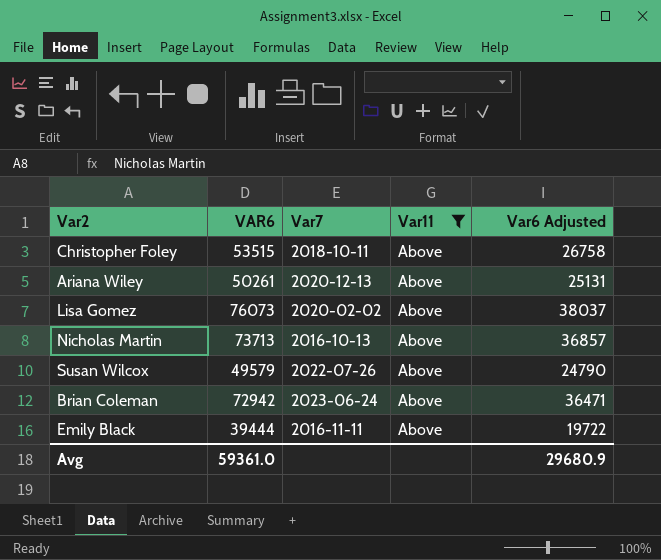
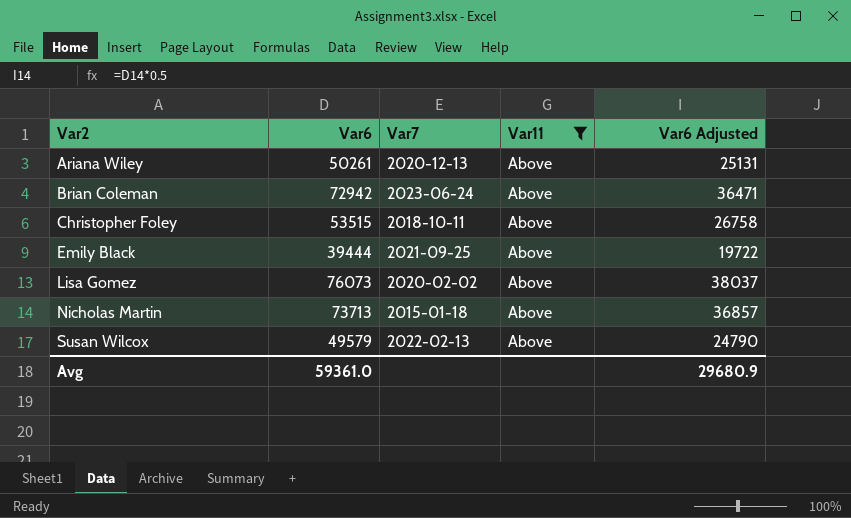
row order: none -> Var2 ascending
column name: VAR6 -> Var6
Emily Black | Var7: 2016-11-11 -> 2021-09-25
Nicholas Martin | Var7: 2016-10-13 -> 2015-01-18
Susan Wilcox | Var7: 2022-07-26 -> 2022-02-13

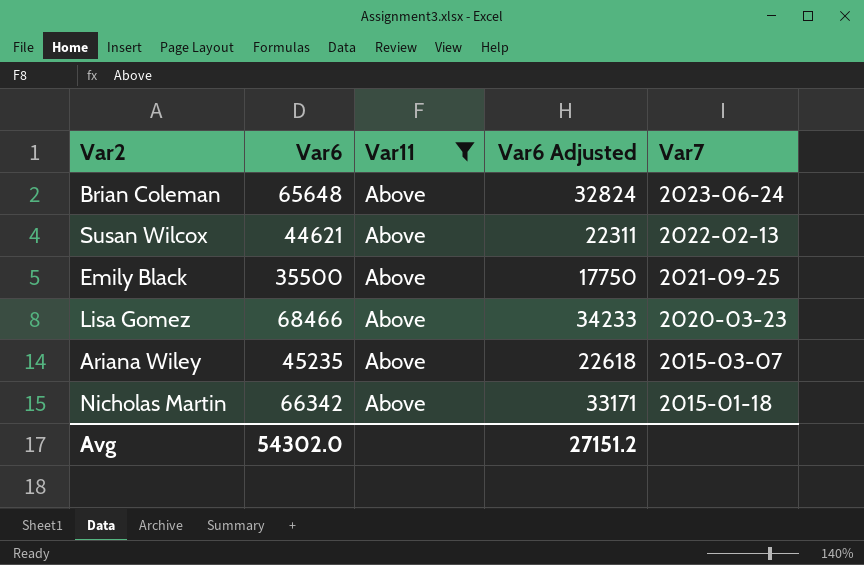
row order: Var2 ascending -> Var7 descending
column Var7 | position: 3 -> 5
row Christopher Foley: 53515 | 2018-10-11 | Above | 26758 -> none
Brian Coleman | Var6: 72942 -> 65648
Brian Coleman | Var6 Adjusted: 36471 -> 32824
Susan Wilcox | Var6: 49579 -> 44621
Susan Wilcox | Var6 Adjusted: 24790 -> 22311
Emily Black | Var6: 39444 -> 35500
Emily Black | Var6 Adjusted: 19722 -> 17750
Lisa Gomez | Var6: 76073 -> 68466
Lisa Gomez | Var6 Adjusted: 38037 -> 34233
Lisa Gomez | Var7: 2020-02-02 -> 2020-03-23
Ariana Wiley | Var6: 50261 -> 45235
Ariana Wiley | Var6 Adjusted: 25131 -> 22618
Ariana Wiley | Var7: 2020-12-13 -> 2015-03-07
Nicholas Martin | Var6: 73713 -> 66342
Nicholas Martin | Var6 Adjusted: 36857 -> 33171
Avg | Var6: 59361.0 -> 54302.0
Avg | Var6 Adjusted: 29680.9 -> 27151.2

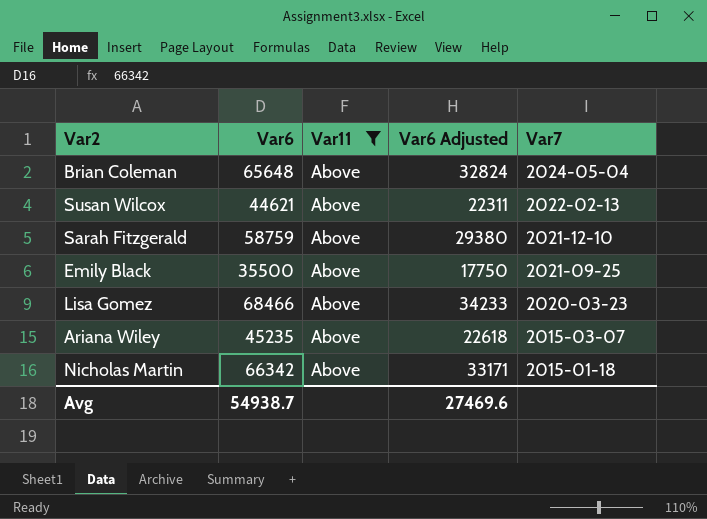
Brian Coleman | Var7: 2023-06-24 -> 2024-05-04
row Sarah Fitzgerald: none -> 58759 | Above | 29380 | 2021-12-10
Avg | Var6: 54302.0 -> 54938.7
Avg | Var6 Adjusted: 27151.2 -> 27469.6

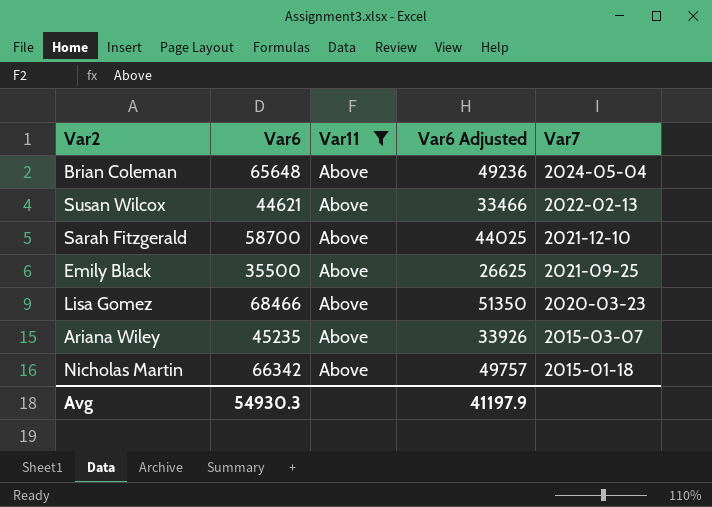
column Var6 Adjusted | formula: [Var6] * 0.5 -> [Var6] * 0.75
Sarah Fitzgerald | Var6: 58759 -> 58700
Avg | Var6: 54938.7 -> 54930.3
Avg | Var6 Adjusted: 27469.6 -> 41197.9

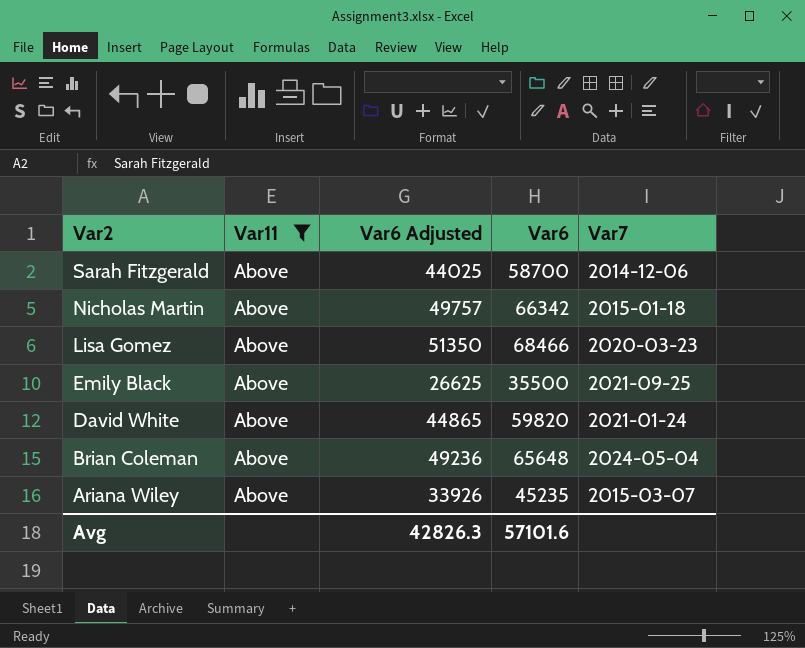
row order: Var7 descending -> Var2 descending
column Var6 | position: 2 -> 4
row Susan Wilcox: 44621 | Above | 33466 | 2022-02-13 -> none
Sarah Fitzgerald | Var7: 2021-12-10 -> 2014-12-06
row David White: none -> Above | 44865 | 59820 | 2021-01-24
Avg | Var6 Adjusted: 41197.9 -> 42826.3
Avg | Var6: 54930.3 -> 57101.6

